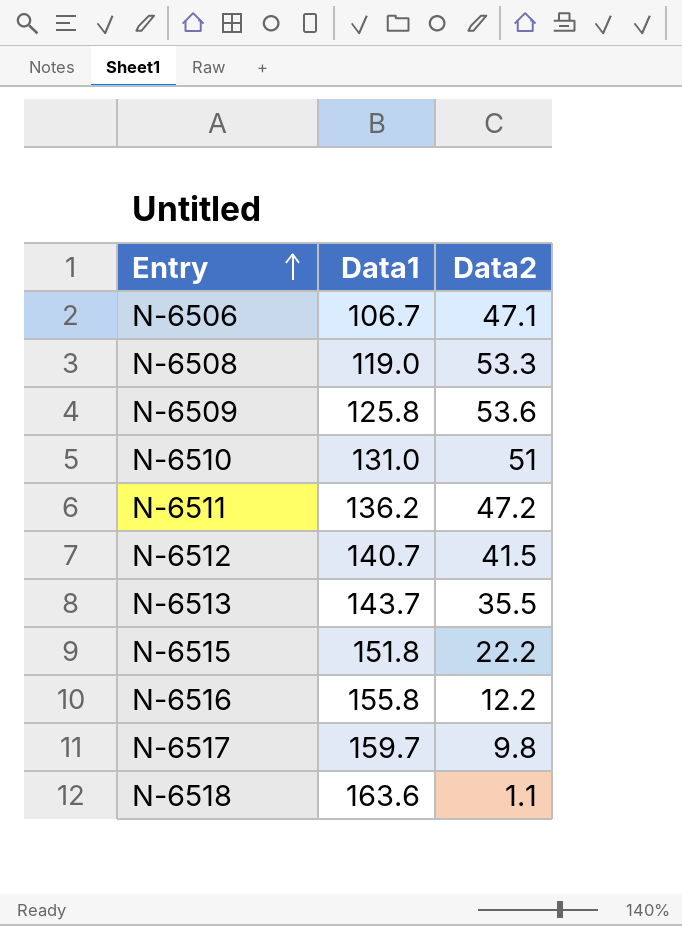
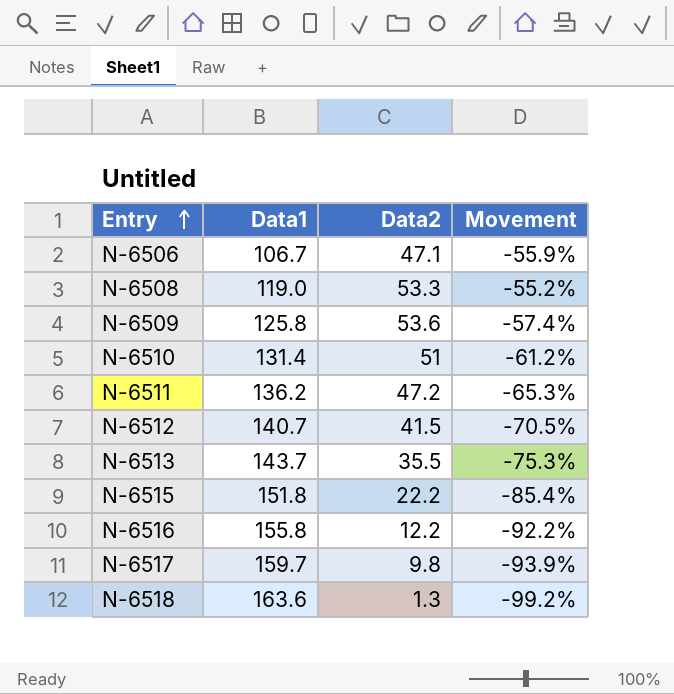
column Movement | formula: none -> ([Data2] - [Data1]) / [Data1]
N-6510 | Data1: 131.0 -> 131.4
N-6518 | Data2: 1.1 -> 1.3

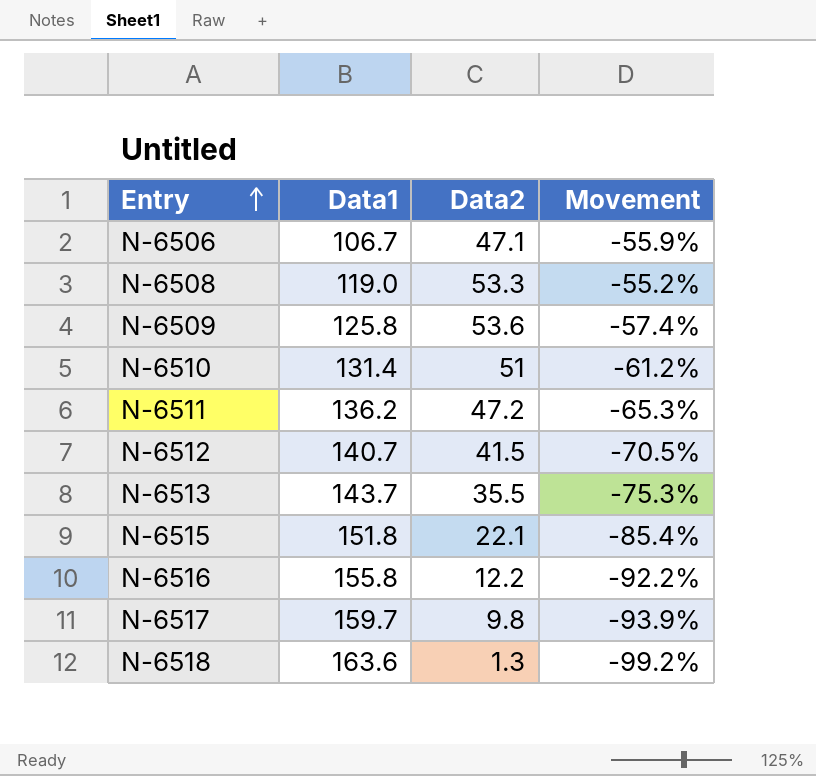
N-6515 | Data2: 22.2 -> 22.1

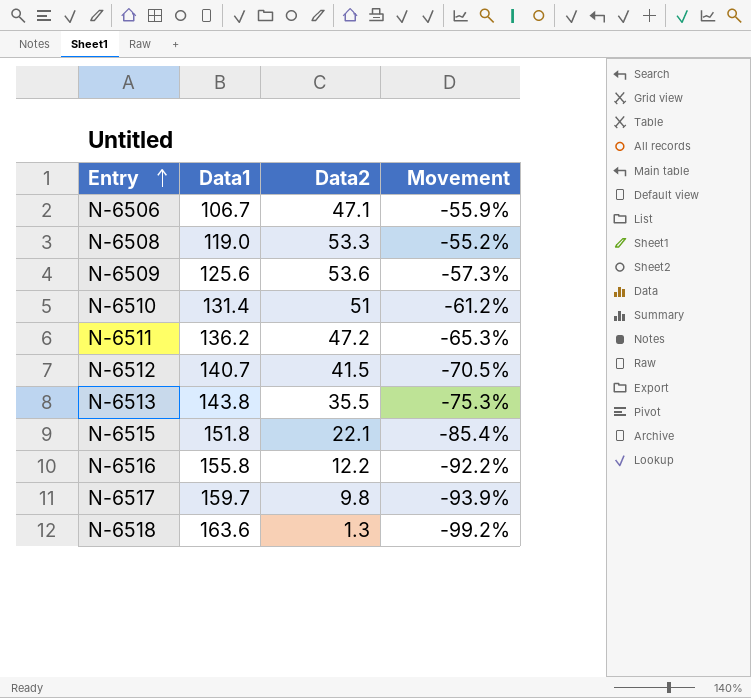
N-6509 | Data1: 125.8 -> 125.6
N-6509 | Movement: -57.4% -> -57.3%
N-6513 | Data1: 143.7 -> 143.8

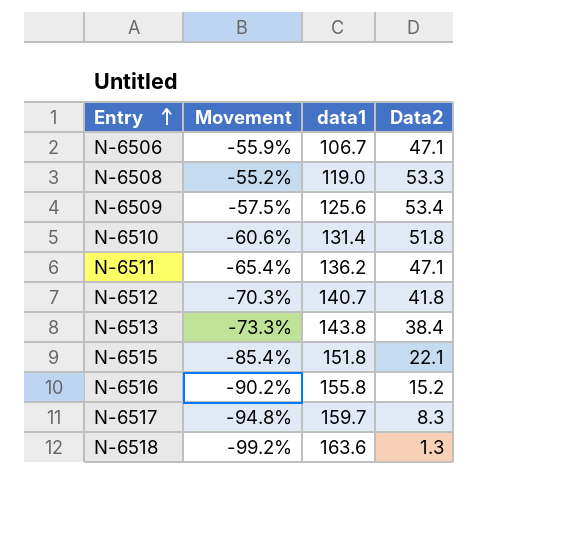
column Movement | position: 4 -> 2
column name: Data1 -> data1
N-6509 | Movement: -57.3% -> -57.5%
N-6509 | Data2: 53.6 -> 53.4
N-6510 | Movement: -61.2% -> -60.6%
N-6510 | Data2: 51 -> 51.8
N-6511 | Movement: -65.3% -> -65.4%
N-6511 | Data2: 47.2 -> 47.1
N-6512 | Movement: -70.5% -> -70.3%
N-6512 | Data2: 41.5 -> 41.8
N-6513 | Movement: -75.3% -> -73.3%
N-6513 | Data2: 35.5 -> 38.4
N-6516 | Movement: -92.2% -> -90.2%
N-6516 | Data2: 12.2 -> 15.2
N-6517 | Movement: -93.9% -> -94.8%
N-6517 | Data2: 9.8 -> 8.3

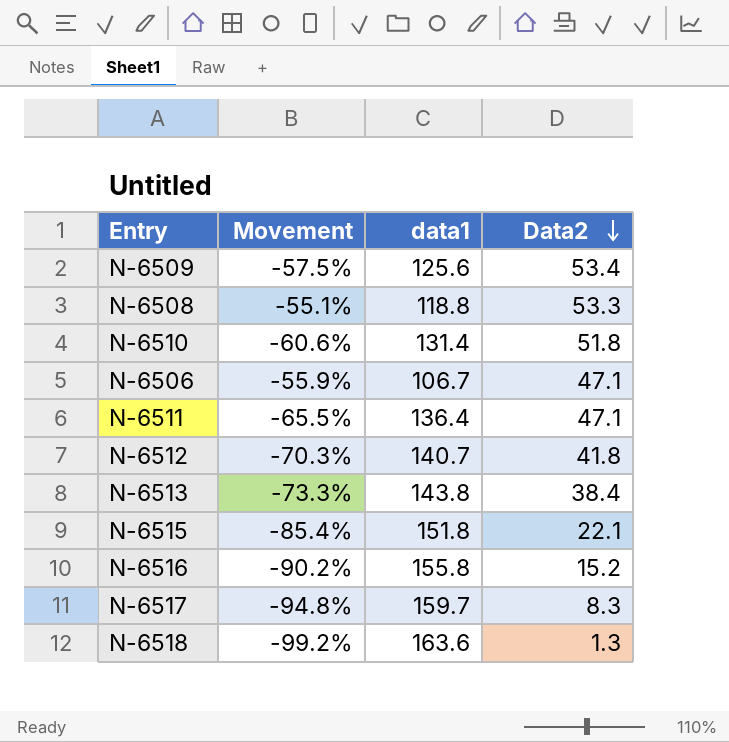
row order: Entry ascending -> Data2 descending
N-6508 | Movement: -55.2% -> -55.1%
N-6508 | data1: 119.0 -> 118.8
N-6511 | Movement: -65.4% -> -65.5%
N-6511 | data1: 136.2 -> 136.4

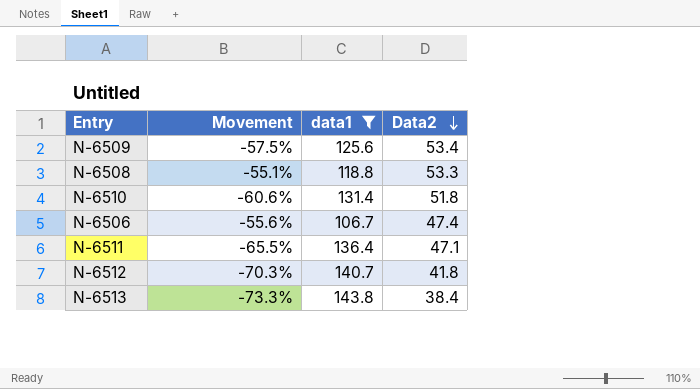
filter: none -> data1 <= 143.8
N-6506 | Movement: -55.9% -> -55.6%
N-6506 | Data2: 47.1 -> 47.4

